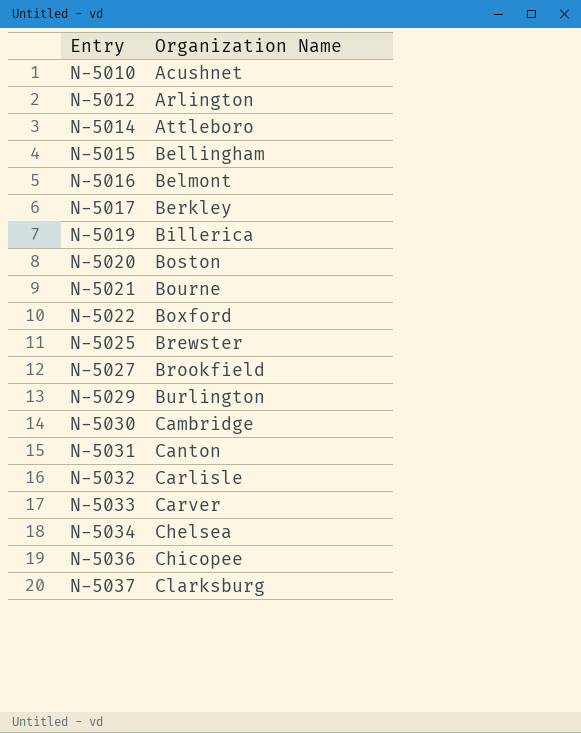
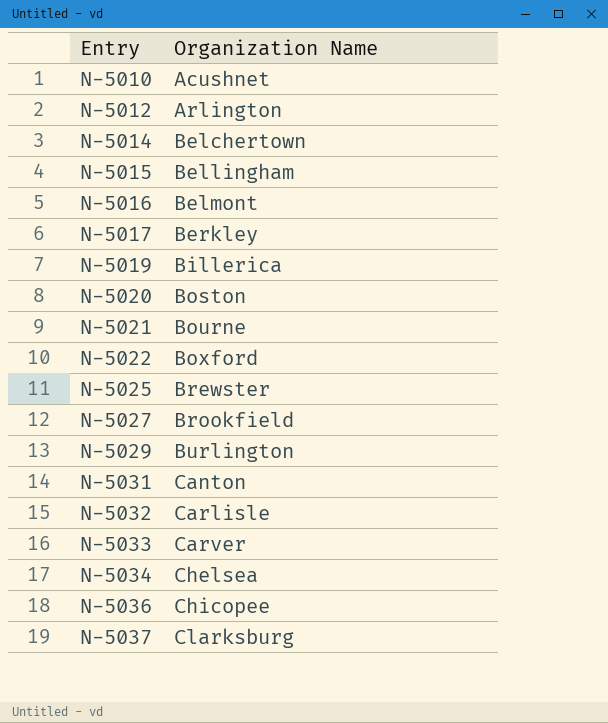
row N-5030: Cambridge -> none
N-5014 | Organization Name: Attleboro -> Belchertown

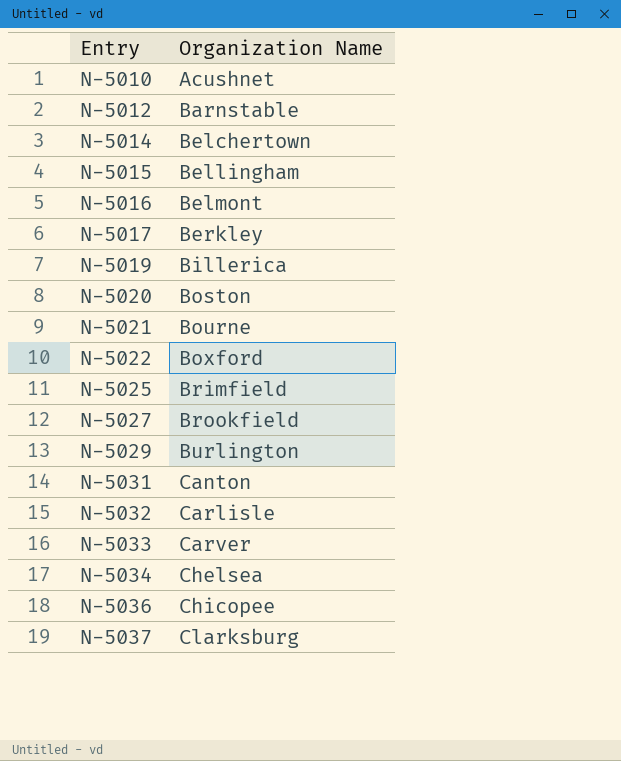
N-5012 | Organization Name: Arlington -> Barnstable
N-5025 | Organization Name: Brewster -> Brimfield

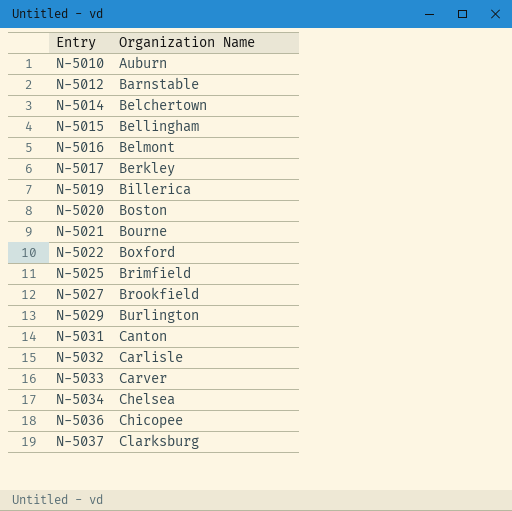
N-5010 | Organization Name: Acushnet -> Auburn

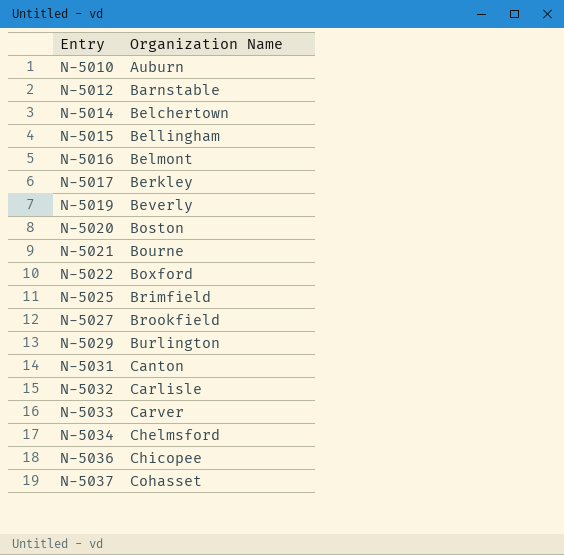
N-5019 | Organization Name: Billerica -> Beverly
N-5034 | Organization Name: Chelsea -> Chelmsford
N-5037 | Organization Name: Clarksburg -> Cohasset

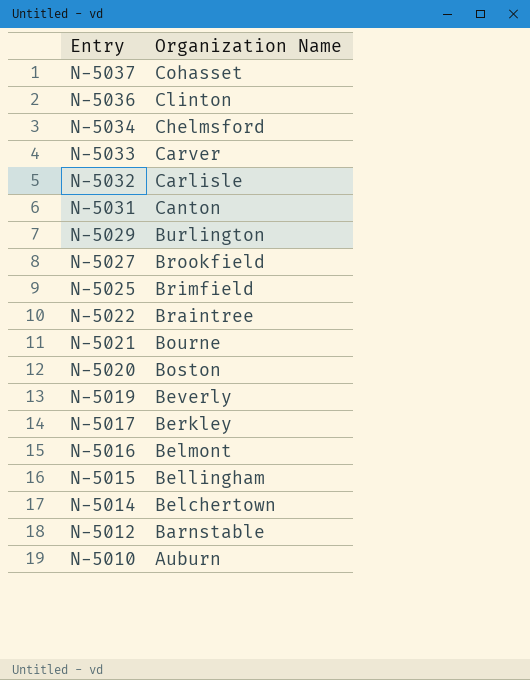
row order: Entry ascending -> Entry descending
N-5036 | Organization Name: Chicopee -> Clinton
N-5022 | Organization Name: Boxford -> Braintree

